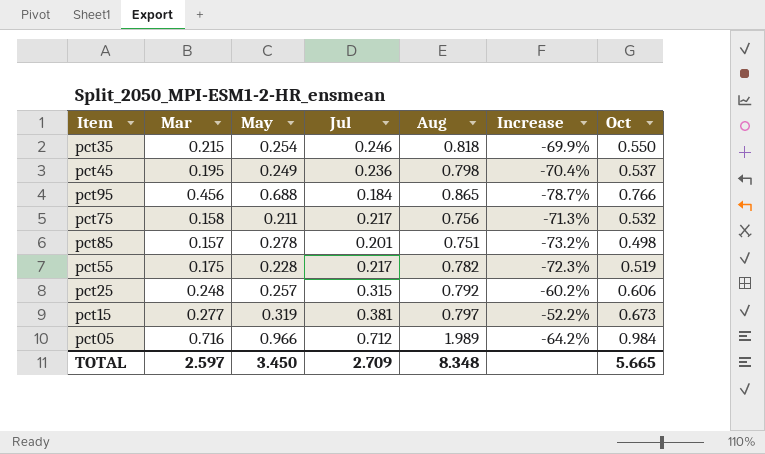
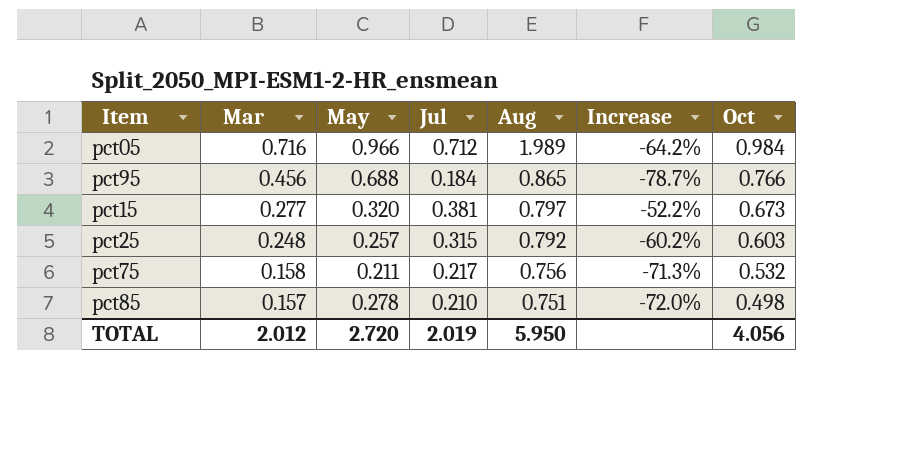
row order: none -> Mar descending
row pct35: 0.215 | 0.254 | 0.246 | 0.818 | -69.9% | 0.550 -> none
row pct45: 0.195 | 0.249 | 0.236 | 0.798 | -70.4% | 0.537 -> none
row pct55: 0.175 | 0.228 | 0.217 | 0.782 | -72.3% | 0.519 -> none
pct15 | May: 0.319 -> 0.320
pct25 | Oct: 0.606 -> 0.603
pct85 | Jul: 0.201 -> 0.210
pct85 | Increase: -73.2% -> -72.0%
TOTAL | Mar: 2.597 -> 2.012
TOTAL | May: 3.450 -> 2.720
TOTAL | Jul: 2.709 -> 2.019
TOTAL | Aug: 8.348 -> 5.950
TOTAL | Oct: 5.665 -> 4.056

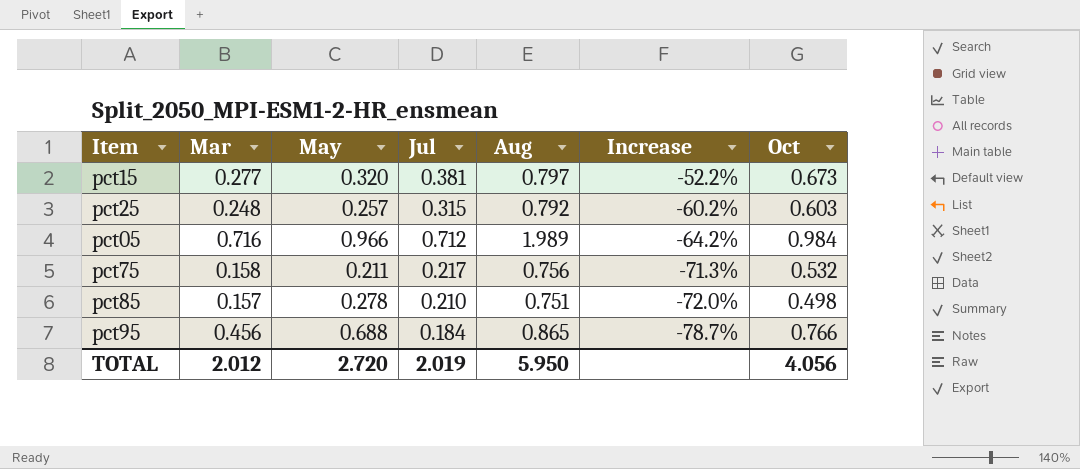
row order: Mar descending -> Increase descending

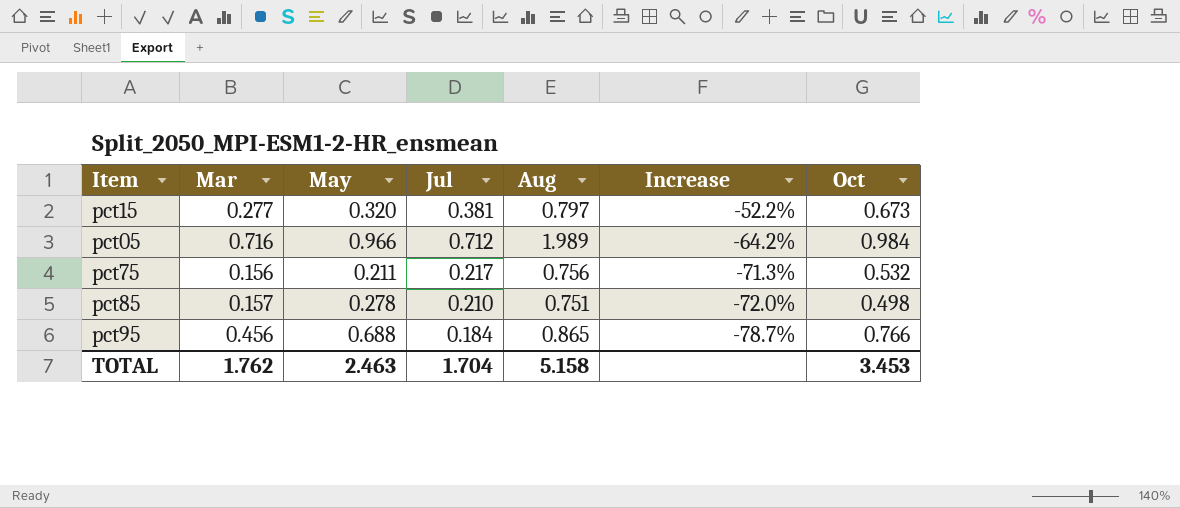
row pct25: 0.248 | 0.257 | 0.315 | 0.792 | -60.2% | 0.603 -> none
pct75 | Mar: 0.158 -> 0.156
TOTAL | Mar: 2.012 -> 1.762
TOTAL | May: 2.720 -> 2.463
TOTAL | Jul: 2.019 -> 1.704
TOTAL | Aug: 5.950 -> 5.158
TOTAL | Oct: 4.056 -> 3.453

